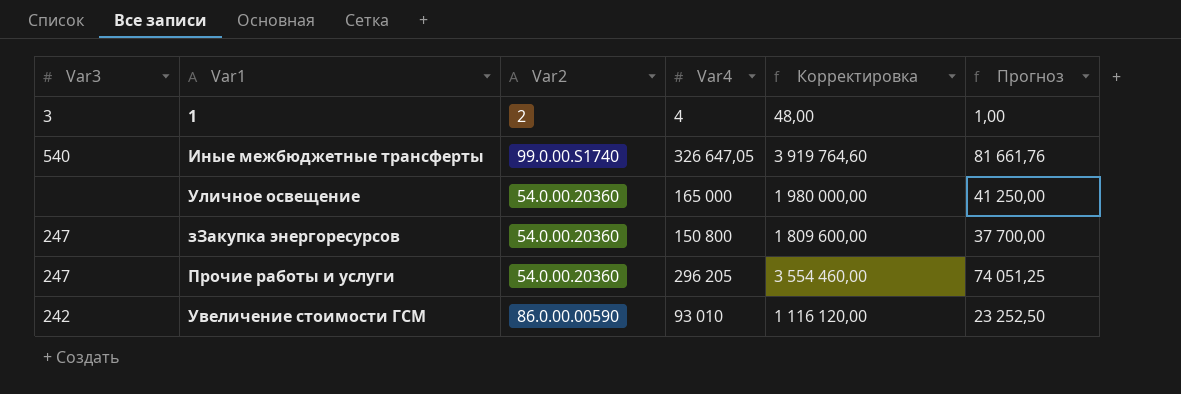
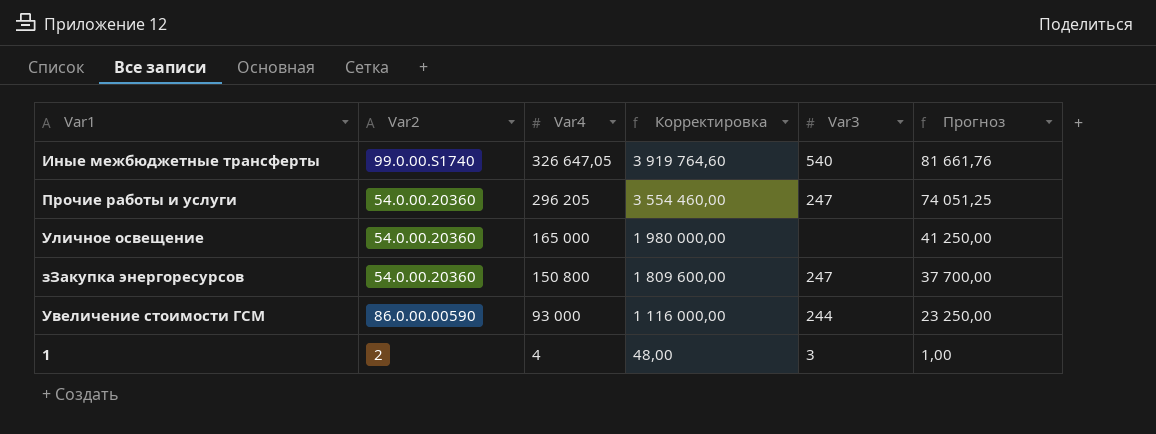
row order: none -> Var4 descending
column Var3 | position: 1 -> 5
Увеличение стоимости ГСМ | Var4: 93 010 -> 93 000
Увеличение стоимости ГСМ | Корректировка: 1 116 120,00 -> 1 116 000,00
Увеличение стоимости ГСМ | Var3: 242 -> 244
Увеличение стоимости ГСМ | Прогноз: 23 252,50 -> 23 250,00

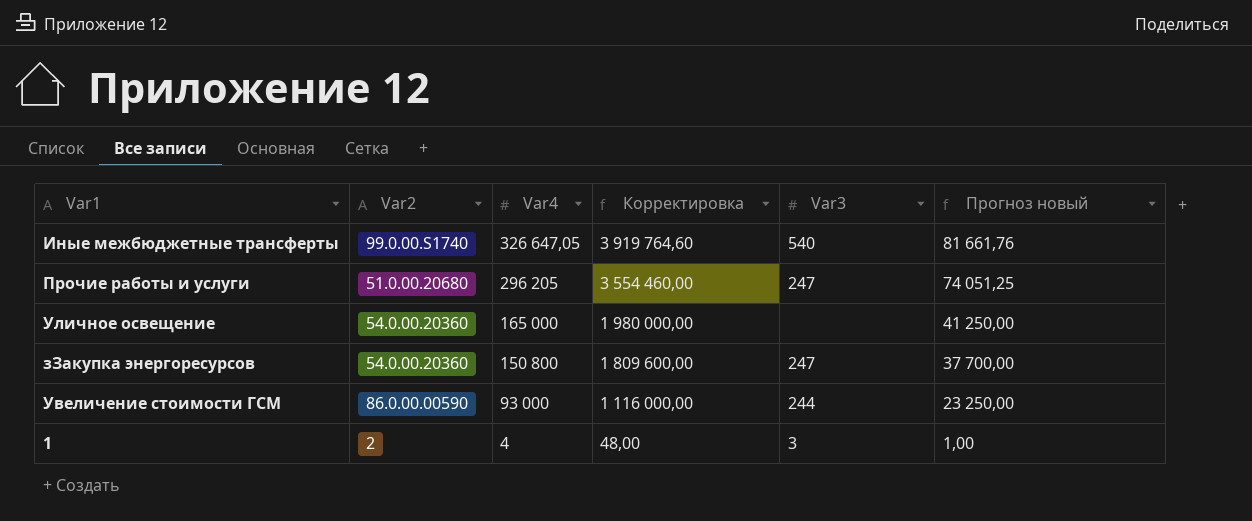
column name: Прогноз -> Прогноз новый
Прочие работы и услуги | Var2: 54.0.00.20360 -> 51.0.00.20680

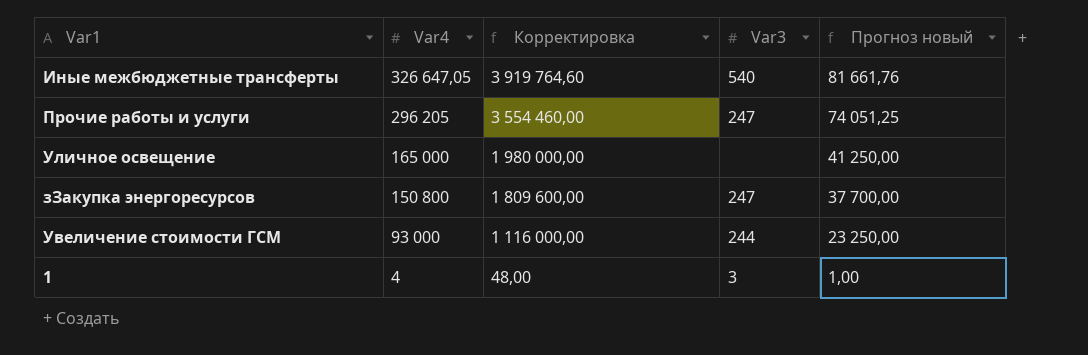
column Var2 | position: 2 -> none

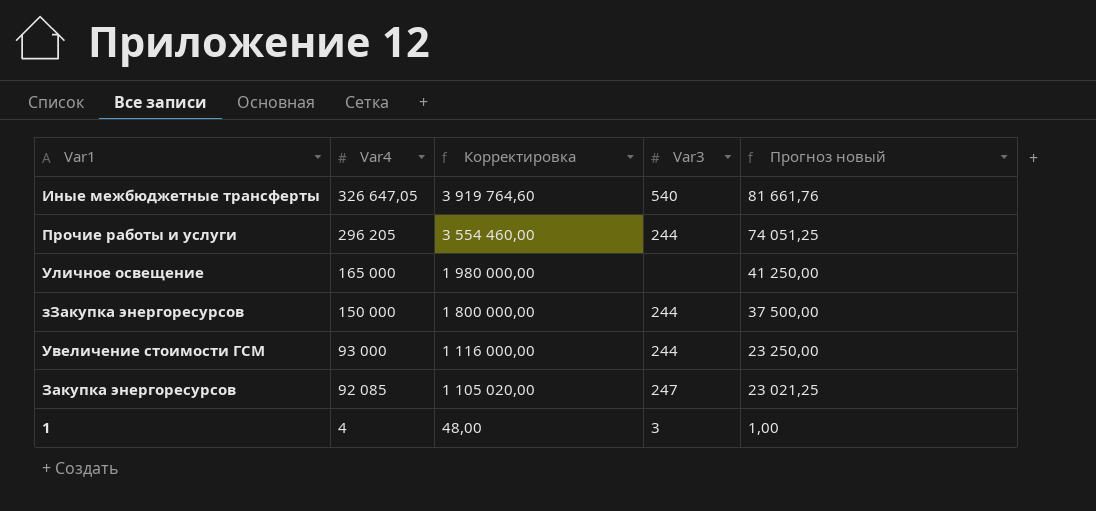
Прочие работы и услуги | Var3: 247 -> 244
зЗакупка энергоресурсов | Var4: 150 800 -> 150 000
зЗакупка энергоресурсов | Корректировка: 1 809 600,00 -> 1 800 000,00
зЗакупка энергоресурсов | Var3: 247 -> 244
зЗакупка энергоресурсов | Прогноз новый: 37 700,00 -> 37 500,00
row Закупка энергоресурсов: none -> 92 085 | 1 105 020,00 | 247 | 23 021,25

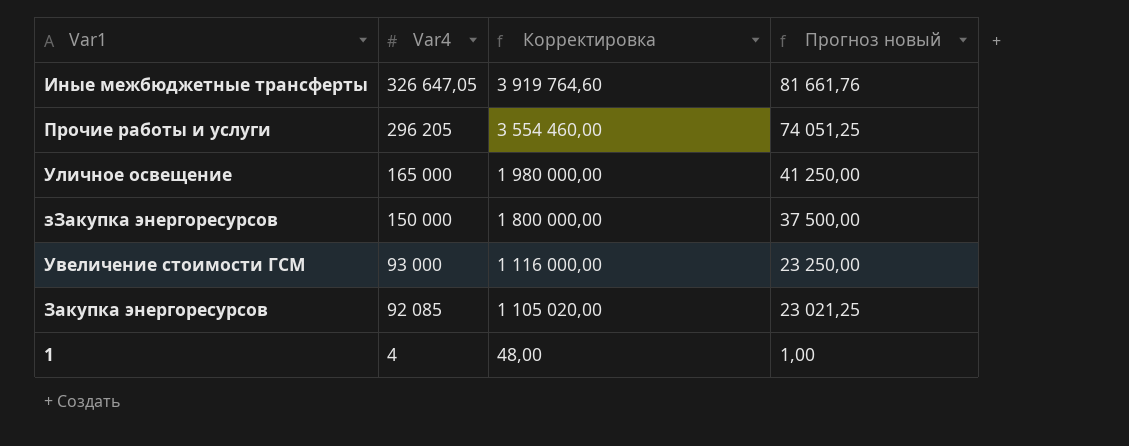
column Var3 | position: 4 -> none

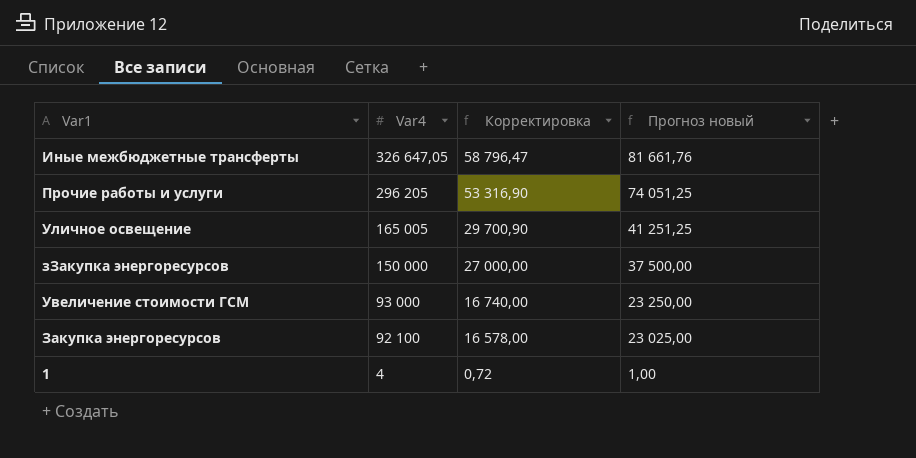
column Корректировка | formula: [Var4] * 12 -> [Var4] * 0,18
Уличное освещение | Var4: 165 000 -> 165 005
Уличное освещение | Прогноз новый: 41 250,00 -> 41 251,25
Закупка энергоресурсов | Var4: 92 085 -> 92 100
Закупка энергоресурсов | Прогноз новый: 23 021,25 -> 23 025,00

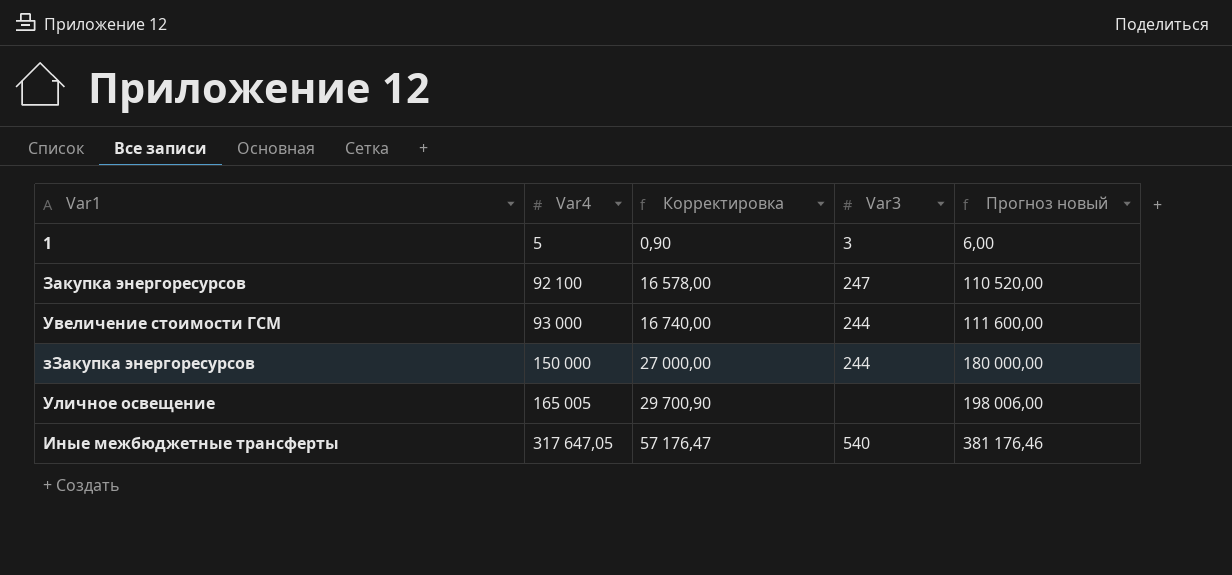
row order: Var4 descending -> Var4 ascending
column Var3 | position: none -> 4
column Прогноз новый | formula: [Var4] * 0,25 -> [Var4] * 1,2
row Прочие работы и услуги: 296 205 | 53 316,90 | 74 051,25 -> none
1 | Var4: 4 -> 5
1 | Корректировка: 0,72 -> 0,90
Иные межбюджетные трансферты | Var4: 326 647,05 -> 317 647,05
Иные межбюджетные трансферты | Корректировка: 58 796,47 -> 57 176,47

